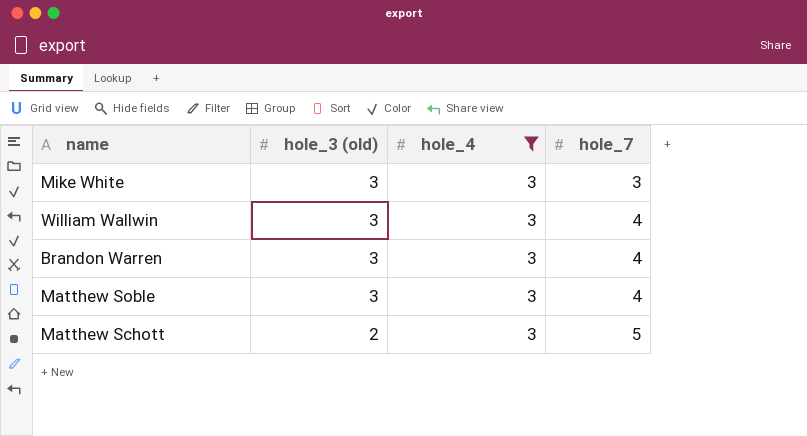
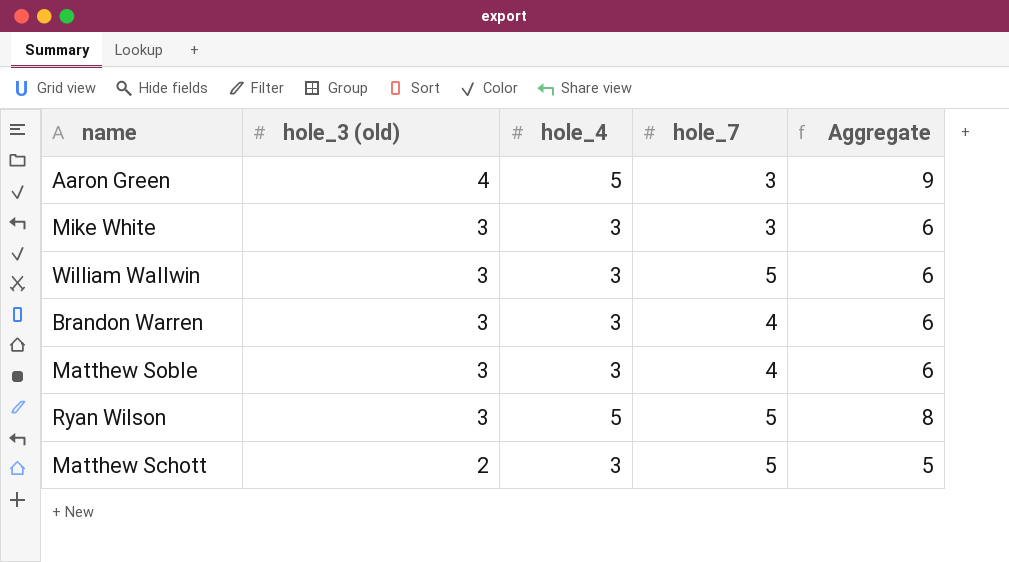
filter: hole_4 = 3 -> none
column Aggregate | formula: none -> [hole_3 (old)] + [hole_4]
William Wallwin | hole_7: 4 -> 5

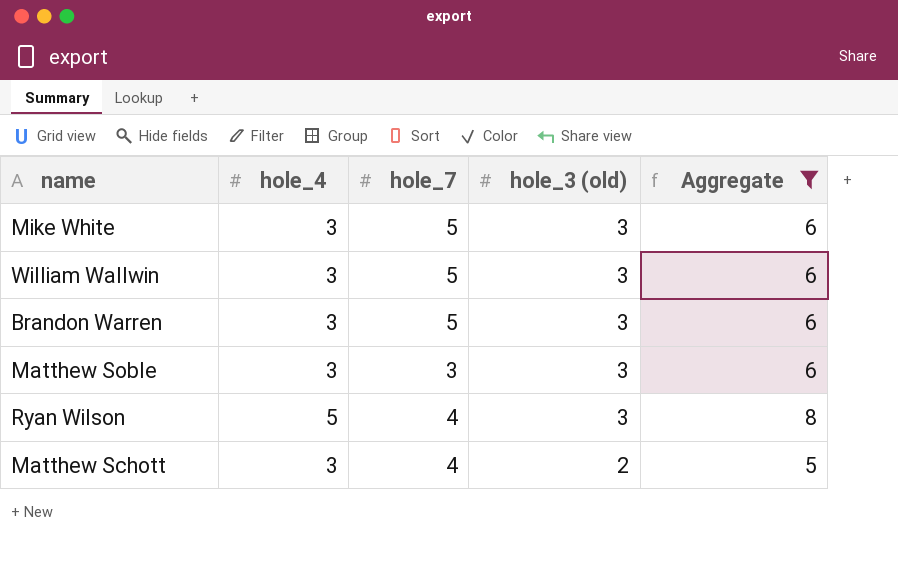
filter: none -> Aggregate != 9
column hole_3 (old) | position: 2 -> 4
Mike White | hole_7: 3 -> 5
Brandon Warren | hole_7: 4 -> 5
Matthew Soble | hole_7: 4 -> 3
Ryan Wilson | hole_7: 5 -> 4
Matthew Schott | hole_7: 5 -> 4

